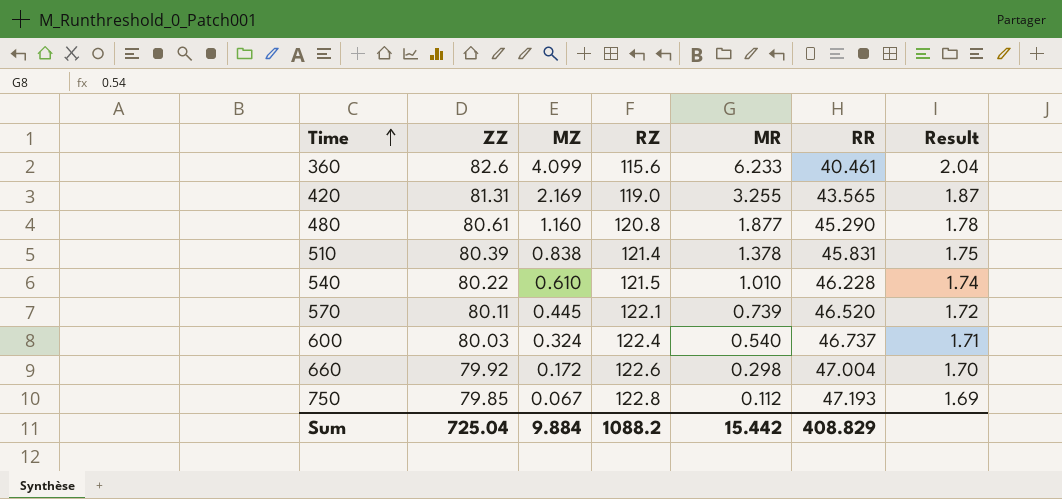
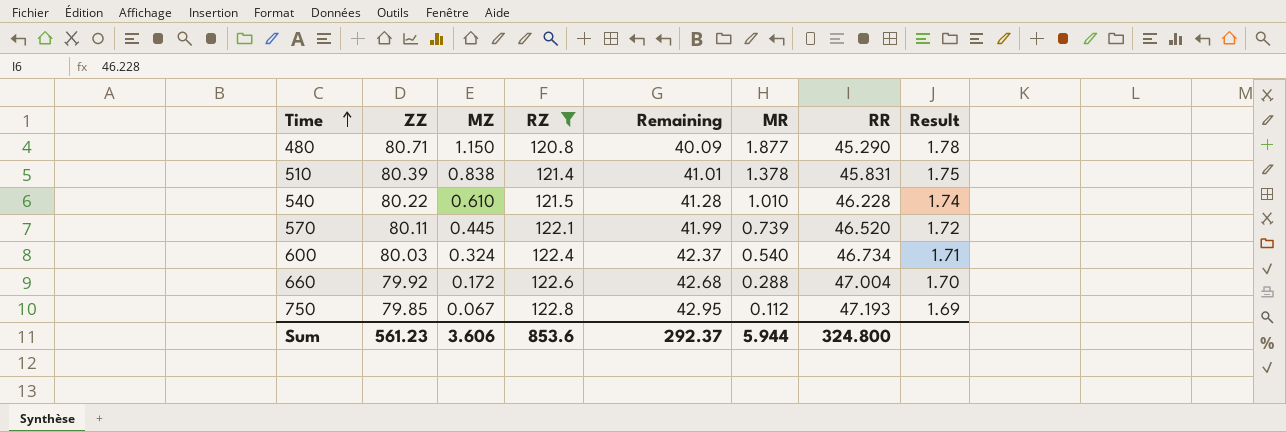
filter: none -> RZ >= 120.8
column Remaining | formula: none -> [RZ] - [ZZ]
480 | ZZ: 80.61 -> 80.71
480 | MZ: 1.160 -> 1.150
600 | RR: 46.737 -> 46.734
660 | MR: 0.298 -> 0.288
Sum | ZZ: 725.04 -> 561.23
Sum | MZ: 9.884 -> 3.606
Sum | RZ: 1088.2 -> 853.6
Sum | MR: 15.442 -> 5.944
Sum | RR: 408.829 -> 324.800

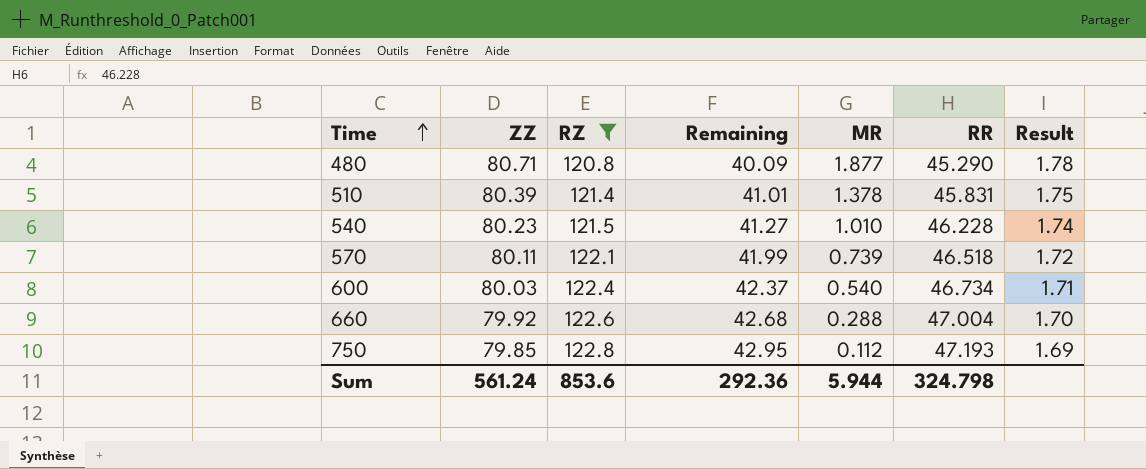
column MZ | position: 3 -> none
540 | ZZ: 80.22 -> 80.23
540 | Remaining: 41.28 -> 41.27
570 | RR: 46.520 -> 46.518
Sum | ZZ: 561.23 -> 561.24
Sum | Remaining: 292.37 -> 292.36
Sum | RR: 324.800 -> 324.798

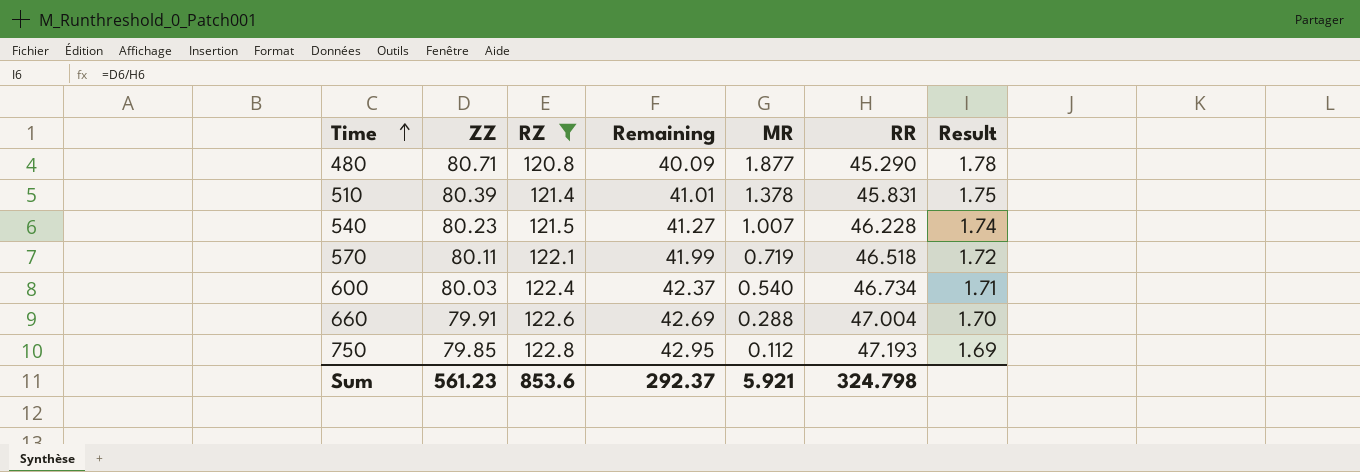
540 | MR: 1.010 -> 1.007
570 | MR: 0.739 -> 0.719
660 | ZZ: 79.92 -> 79.91
660 | Remaining: 42.68 -> 42.69
Sum | ZZ: 561.24 -> 561.23
Sum | Remaining: 292.36 -> 292.37
Sum | MR: 5.944 -> 5.921

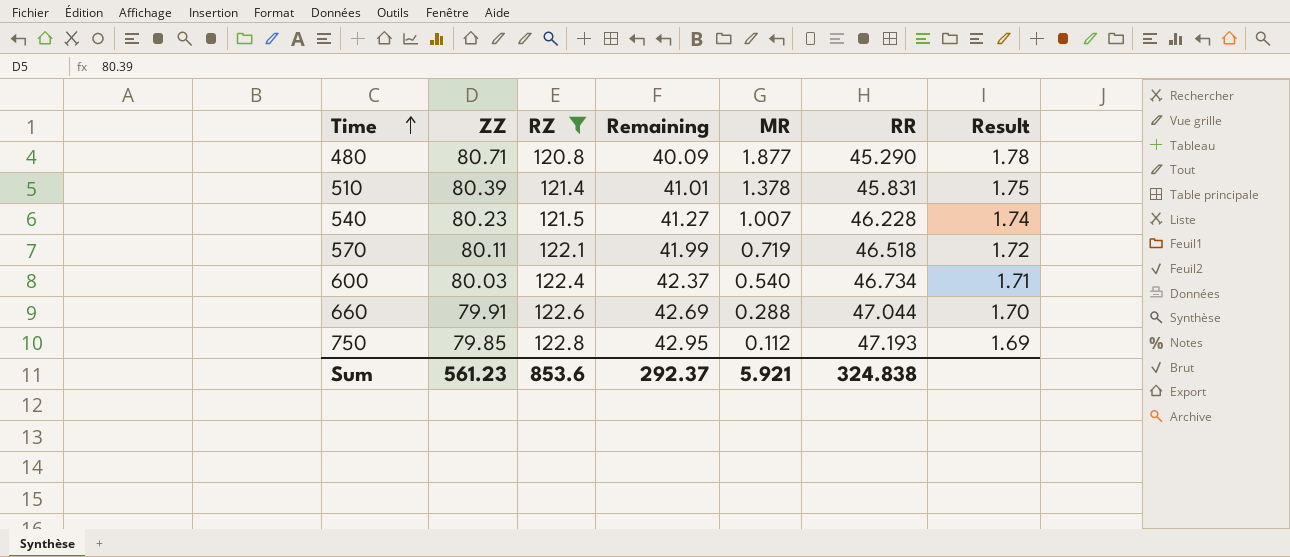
660 | RR: 47.004 -> 47.044
Sum | RR: 324.798 -> 324.838

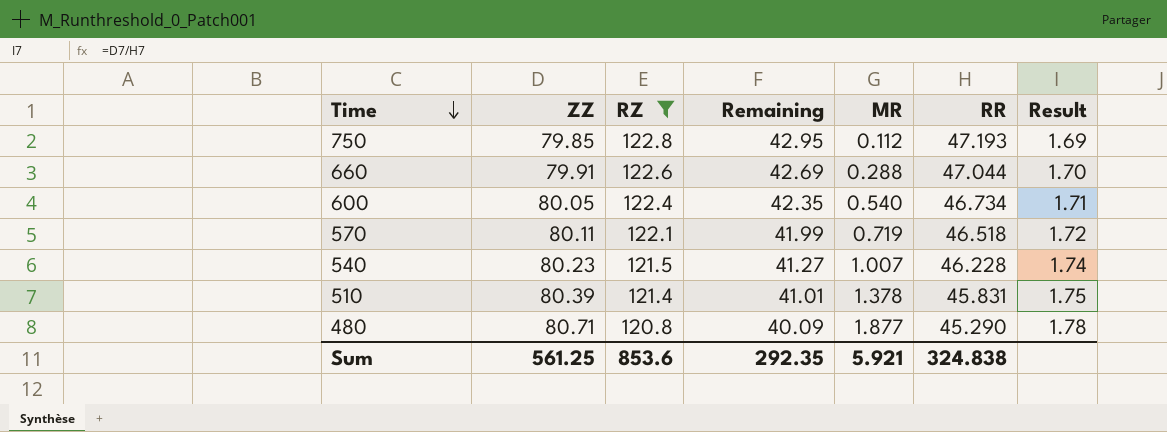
row order: Time ascending -> Time descending
600 | ZZ: 80.03 -> 80.05
600 | Remaining: 42.37 -> 42.35
Sum | ZZ: 561.23 -> 561.25
Sum | Remaining: 292.37 -> 292.35

